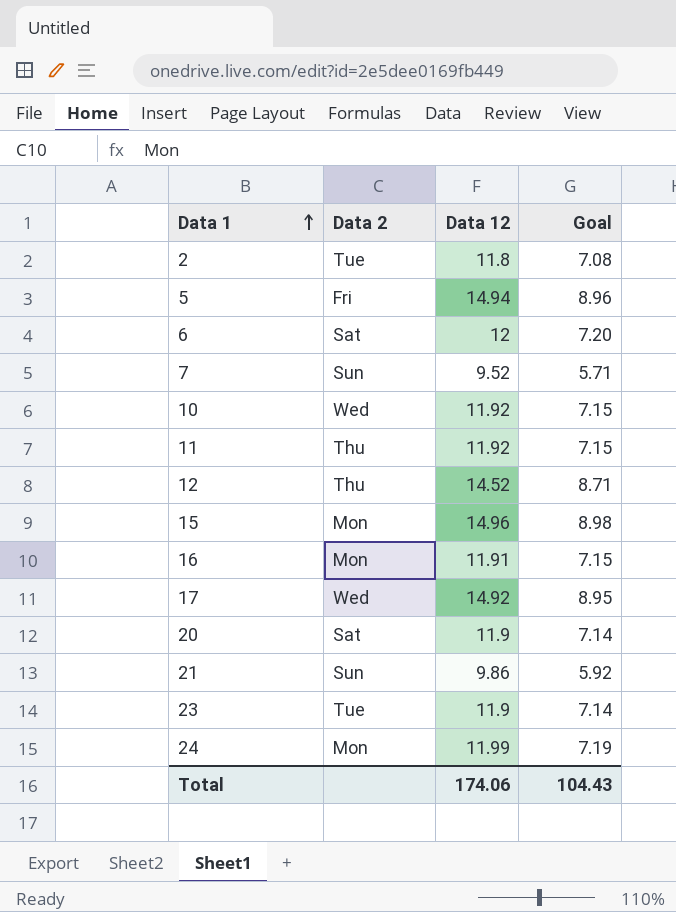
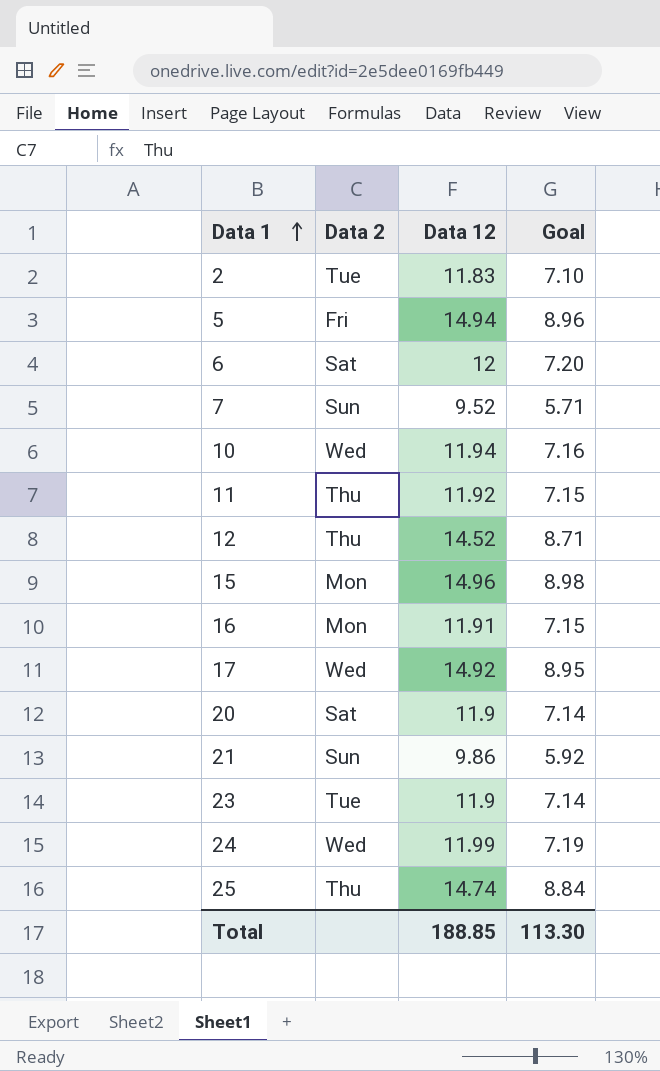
2 | Data 12: 11.8 -> 11.83
2 | Goal: 7.08 -> 7.10
10 | Data 12: 11.92 -> 11.94
10 | Goal: 7.15 -> 7.16
24 | Data 2: Mon -> Wed
row 25: none -> Thu | 14.74 | 8.84
Total | Data 12: 174.06 -> 188.85
Total | Goal: 104.43 -> 113.30

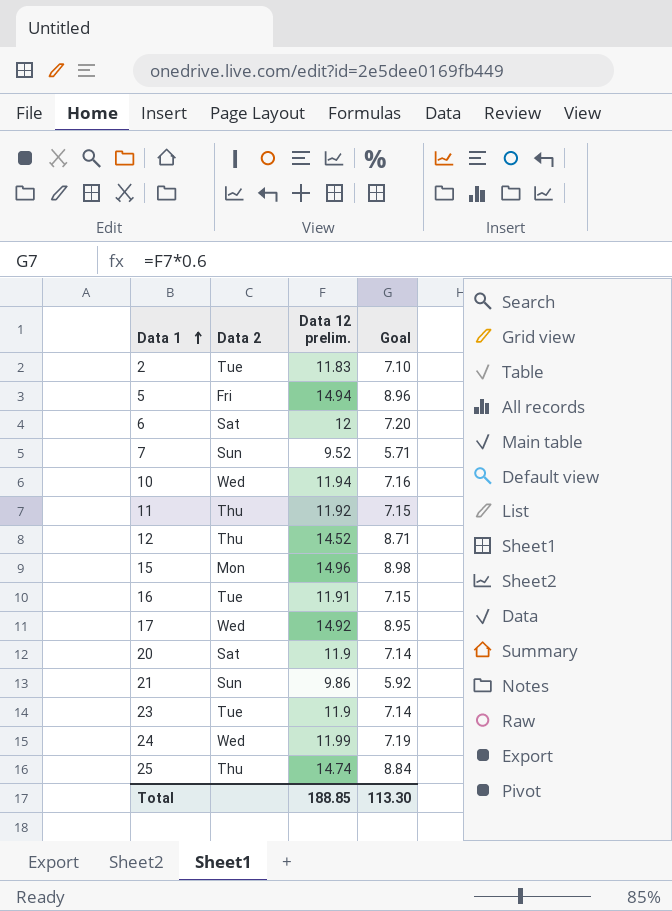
column name: Data 12 -> Data 12 prelim.
16 | Data 2: Mon -> Tue

